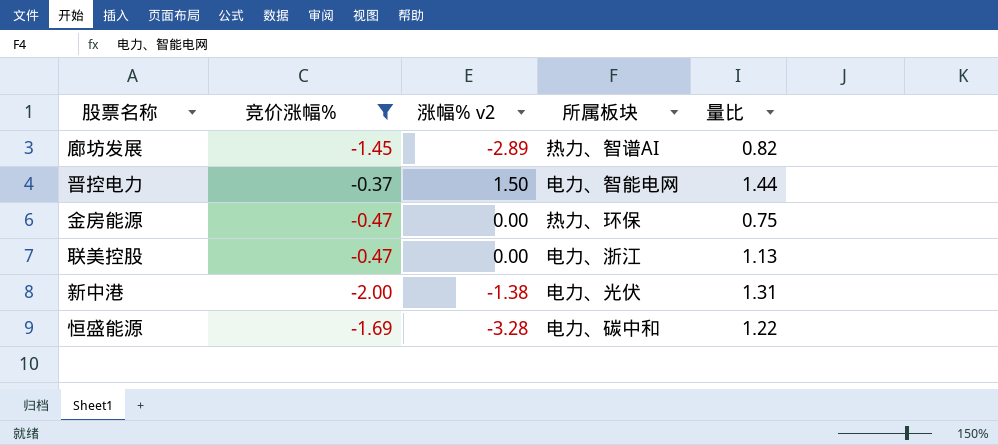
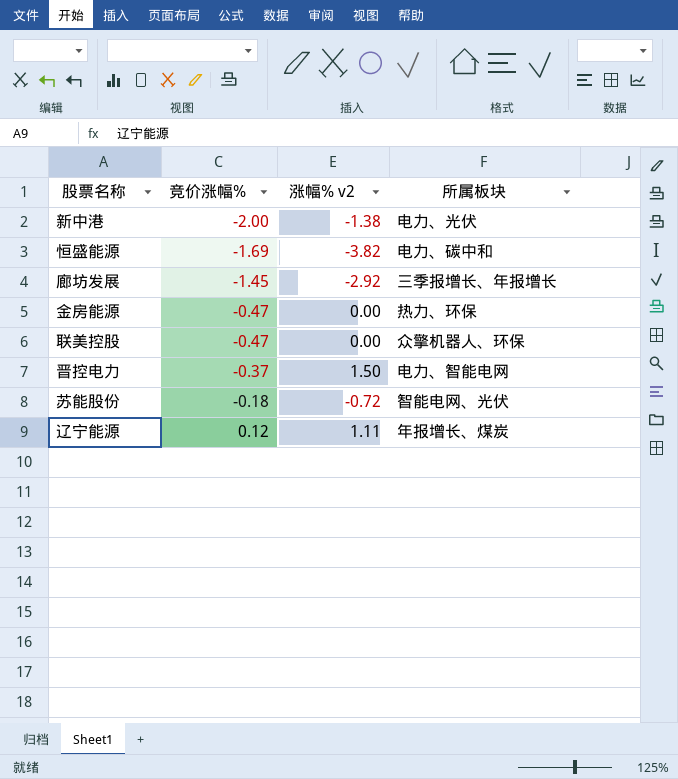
filter: 竞价涨幅% <= -0.37 -> none
row order: none -> 竞价涨幅% ascending
column 量比 | position: 5 -> none
恒盛能源 | 涨幅% v2: -3.28 -> -3.82
廊坊发展 | 涨幅% v2: -2.89 -> -2.92
廊坊发展 | 所属板块: 热力、智谱AI -> 三季报增长、年报增长
联美控股 | 所属板块: 电力、浙江 -> 众擎机器人、环保

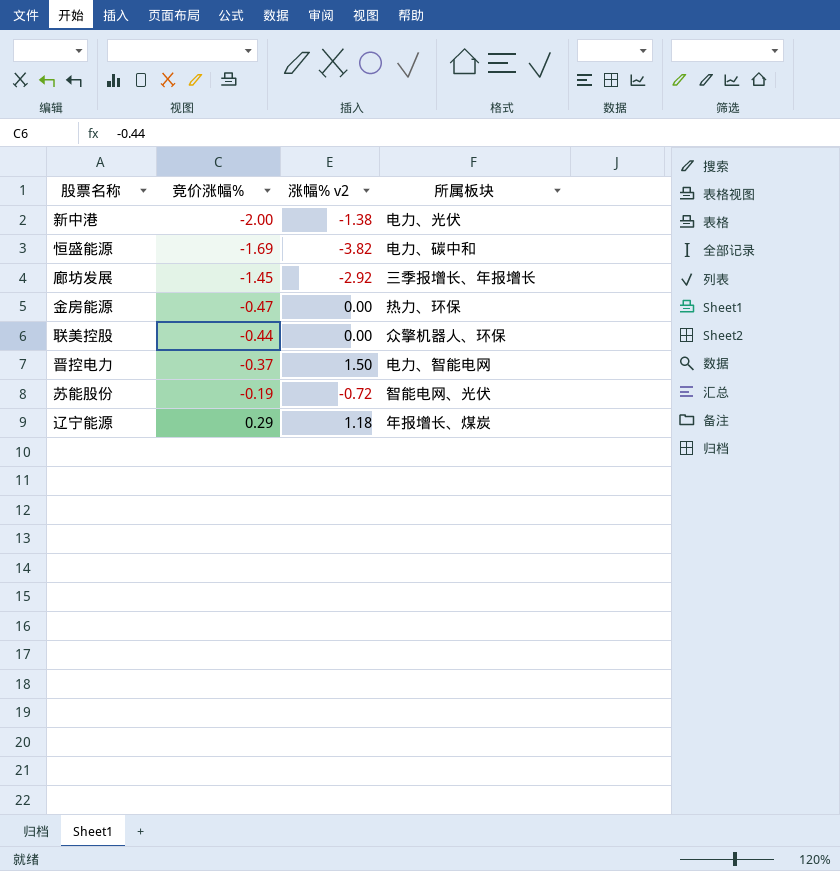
联美控股 | 竞价涨幅%: -0.47 -> -0.44
苏能股份 | 竞价涨幅%: -0.18 -> -0.19
辽宁能源 | 竞价涨幅%: 0.12 -> 0.29
辽宁能源 | 涨幅% v2: 1.11 -> 1.18

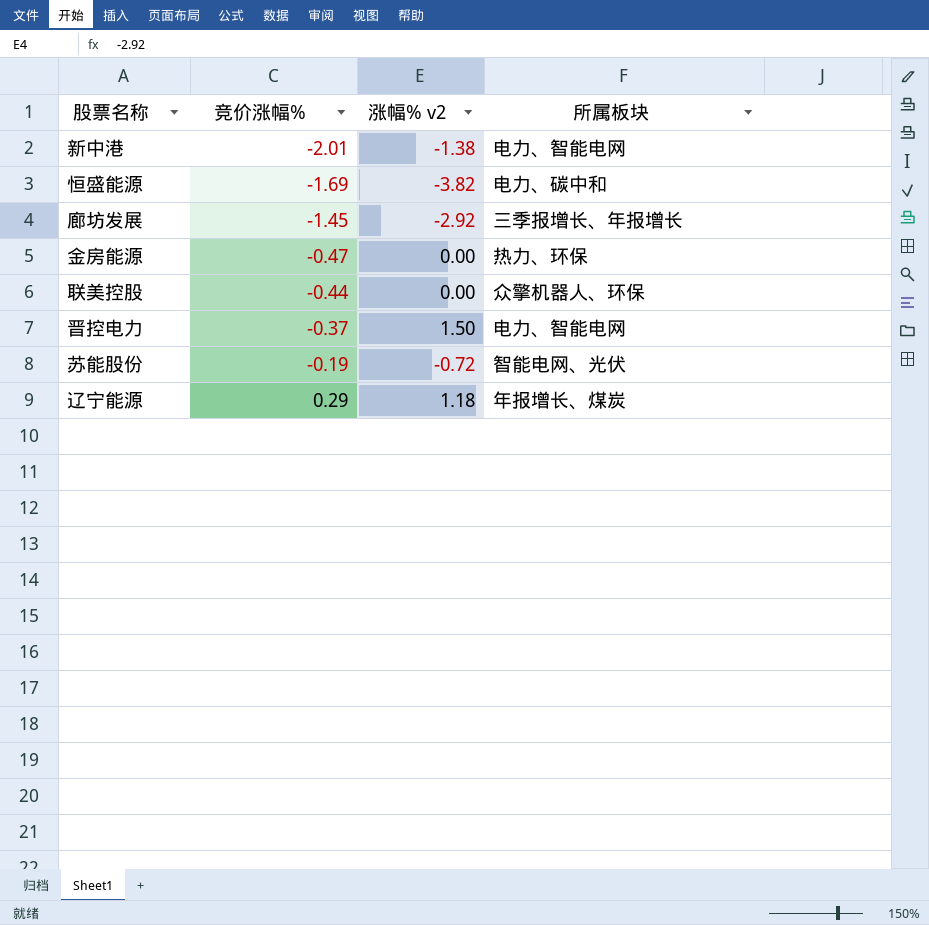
新中港 | 竞价涨幅%: -2.00 -> -2.01
新中港 | 所属板块: 电力、光伏 -> 电力、智能电网

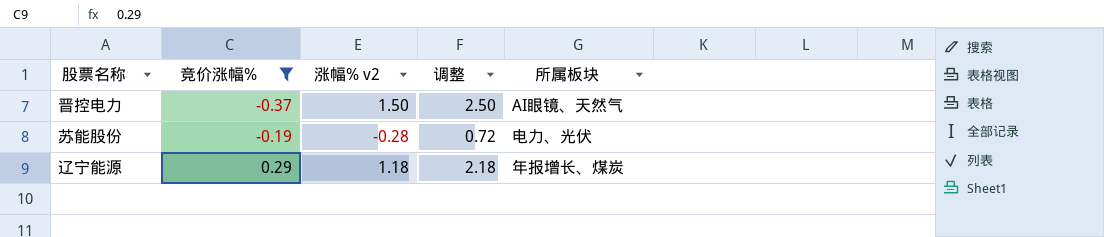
filter: none -> 竞价涨幅% >= -0.37
column 调整 | formula: none -> [涨幅% v2] + 1
晋控电力 | 所属板块: 电力、智能电网 -> AI眼镜、天然气
苏能股份 | 涨幅% v2: -0.72 -> -0.28
苏能股份 | 所属板块: 智能电网、光伏 -> 电力、光伏

